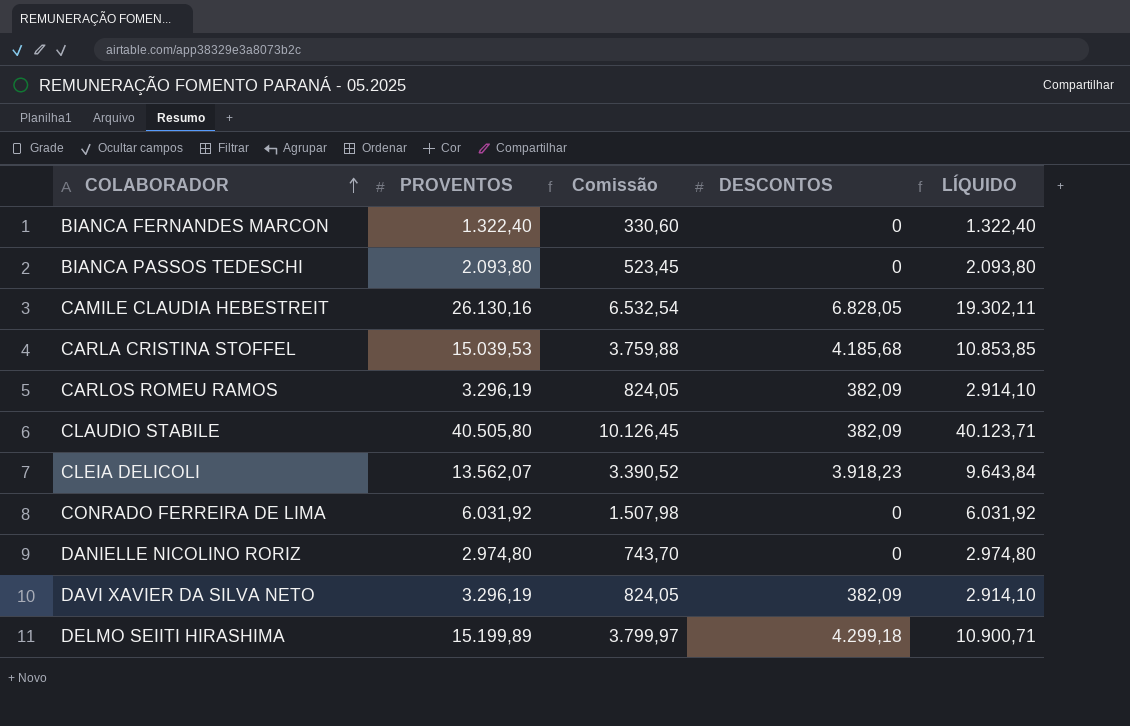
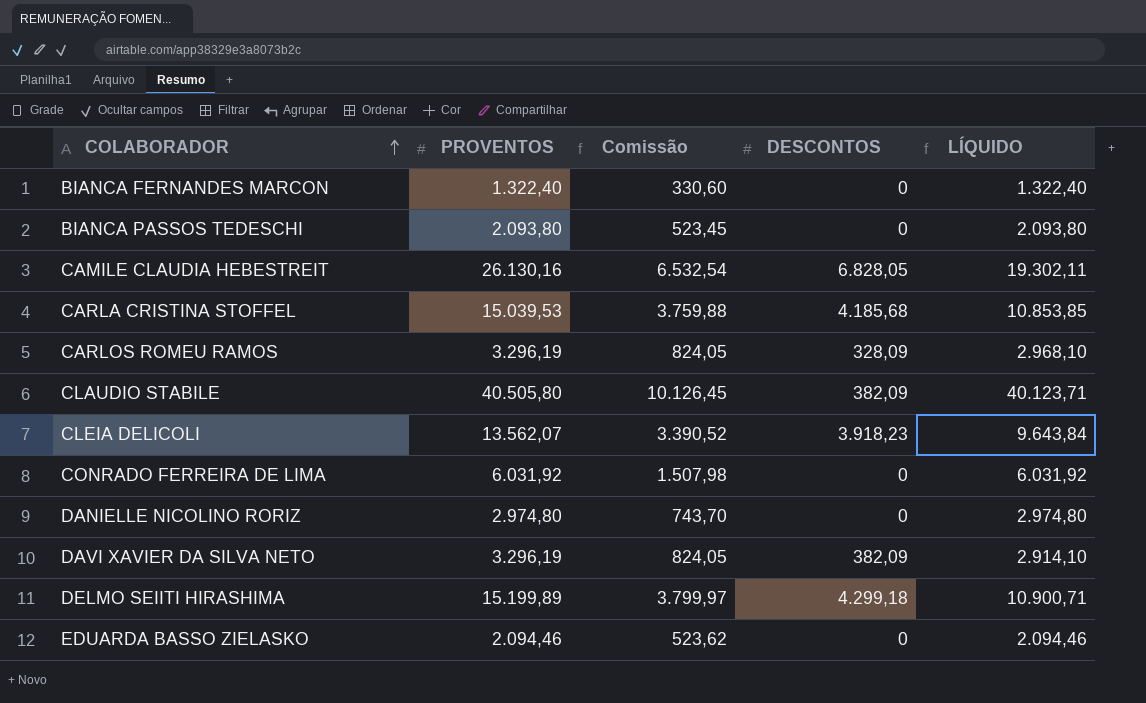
CARLOS ROMEU RAMOS | DESCONTOS: 382,09 -> 328,09
CARLOS ROMEU RAMOS | LÍQUIDO: 2.914,10 -> 2.968,10
row EDUARDA BASSO ZIELASKO: none -> 2.094,46 | 523,62 | 0 | 2.094,46

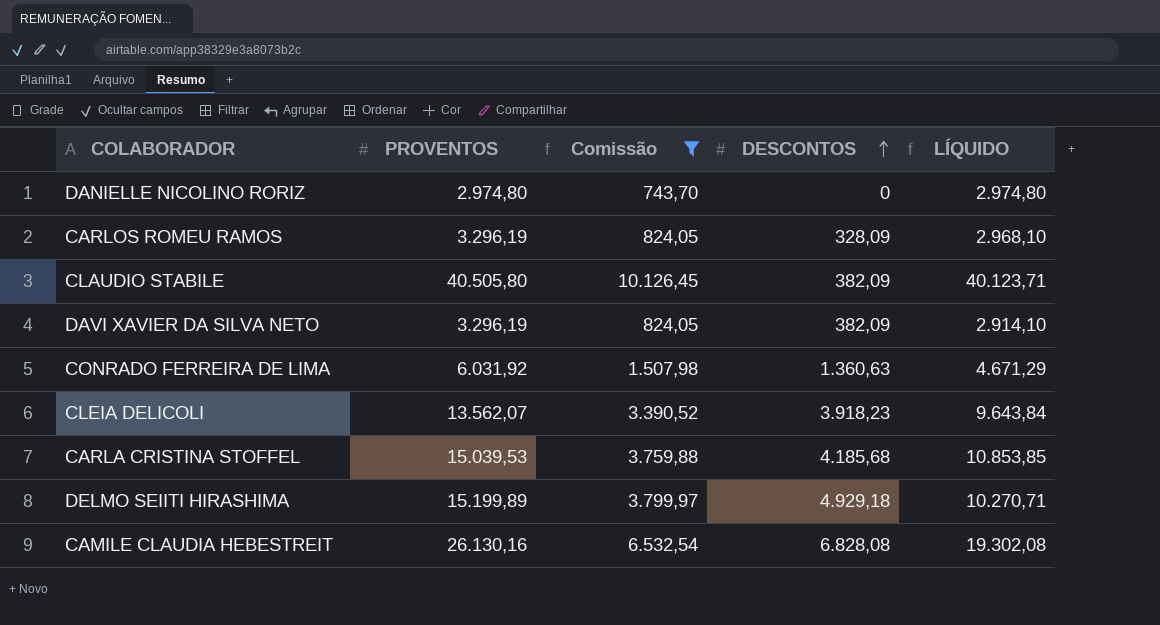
filter: none -> Comissão >= 743,70
row order: COLABORADOR ascending -> DESCONTOS ascending
CONRADO FERREIRA DE LIMA | DESCONTOS: 0 -> 1.360,63
CONRADO FERREIRA DE LIMA | LÍQUIDO: 6.031,92 -> 4.671,29
DELMO SEIITI HIRASHIMA | DESCONTOS: 4.299,18 -> 4.929,18
DELMO SEIITI HIRASHIMA | LÍQUIDO: 10.900,71 -> 10.270,71
CAMILE CLAUDIA HEBESTREIT | DESCONTOS: 6.828,05 -> 6.828,08
CAMILE CLAUDIA HEBESTREIT | LÍQUIDO: 19.302,11 -> 19.302,08

